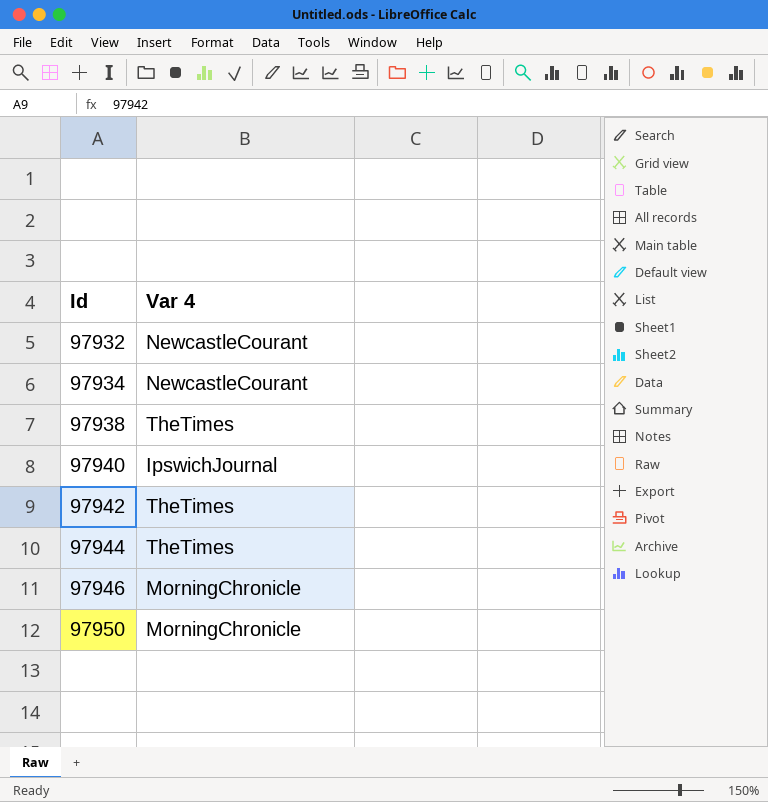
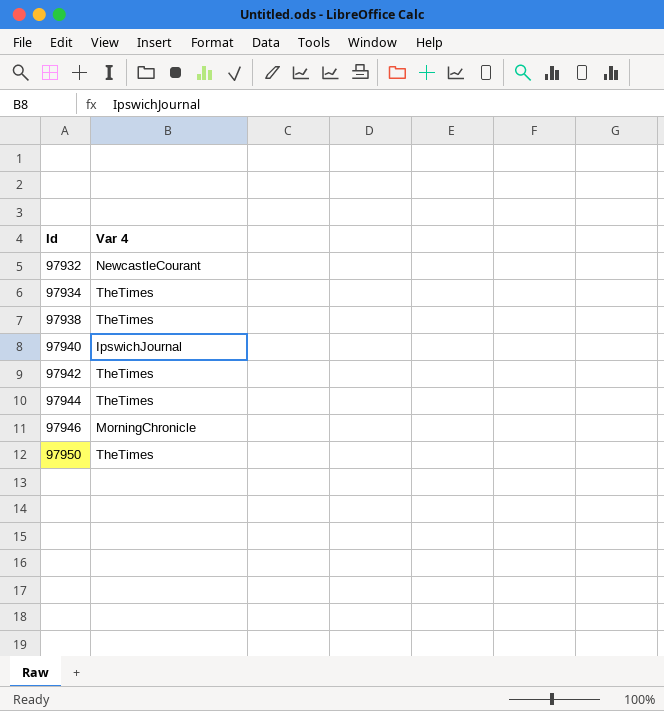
97934 | Var 4: NewcastleCourant -> TheTimes
97950 | Var 4: MorningChronicle -> TheTimes

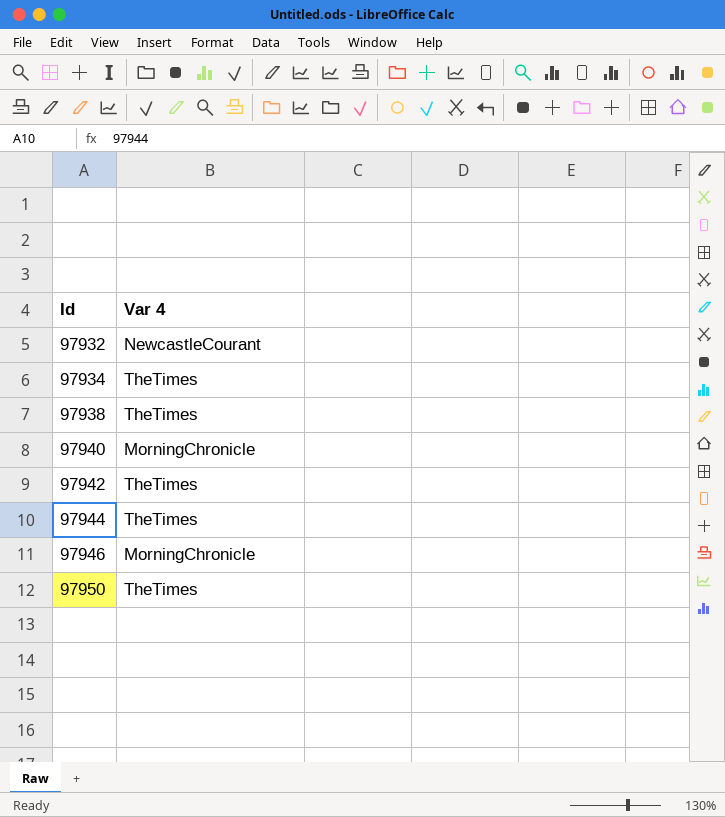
97940 | Var 4: IpswichJournal -> MorningChronicle

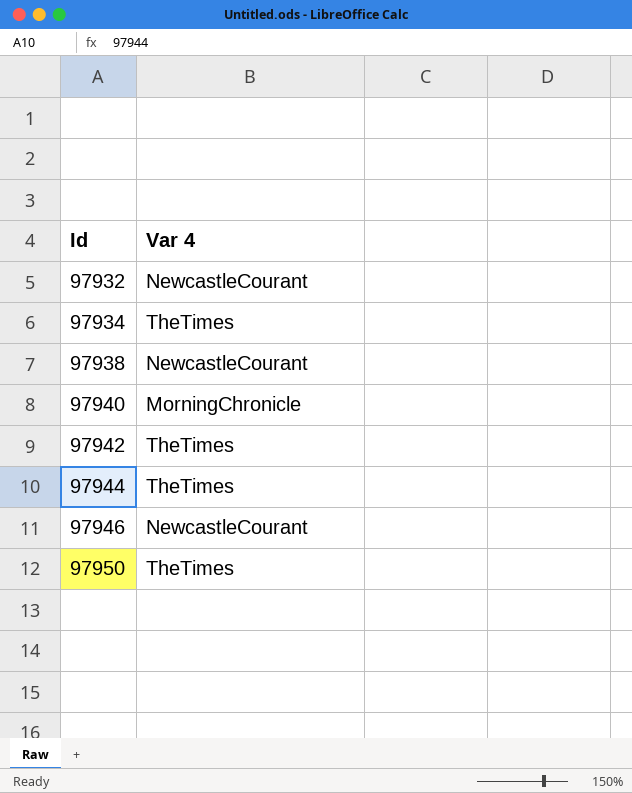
97938 | Var 4: TheTimes -> NewcastleCourant
97946 | Var 4: MorningChronicle -> NewcastleCourant

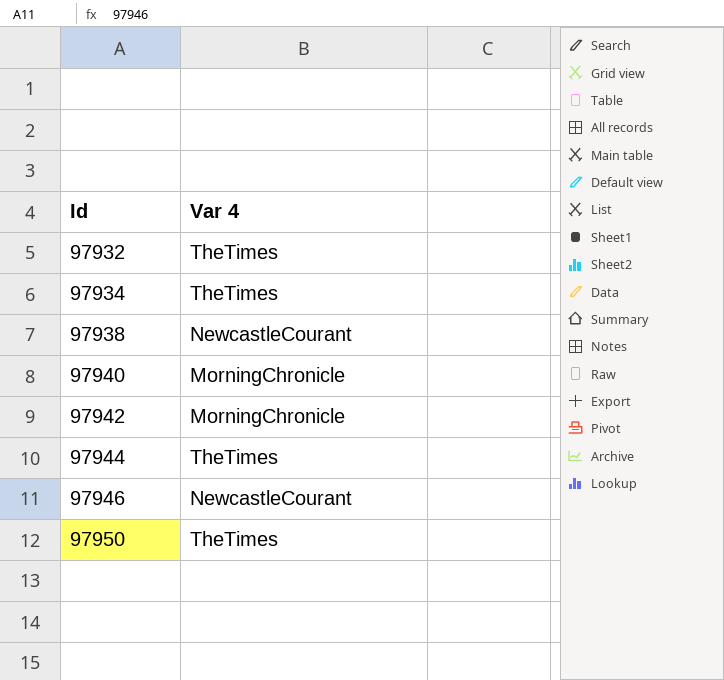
97932 | Var 4: NewcastleCourant -> TheTimes
97942 | Var 4: TheTimes -> MorningChronicle

